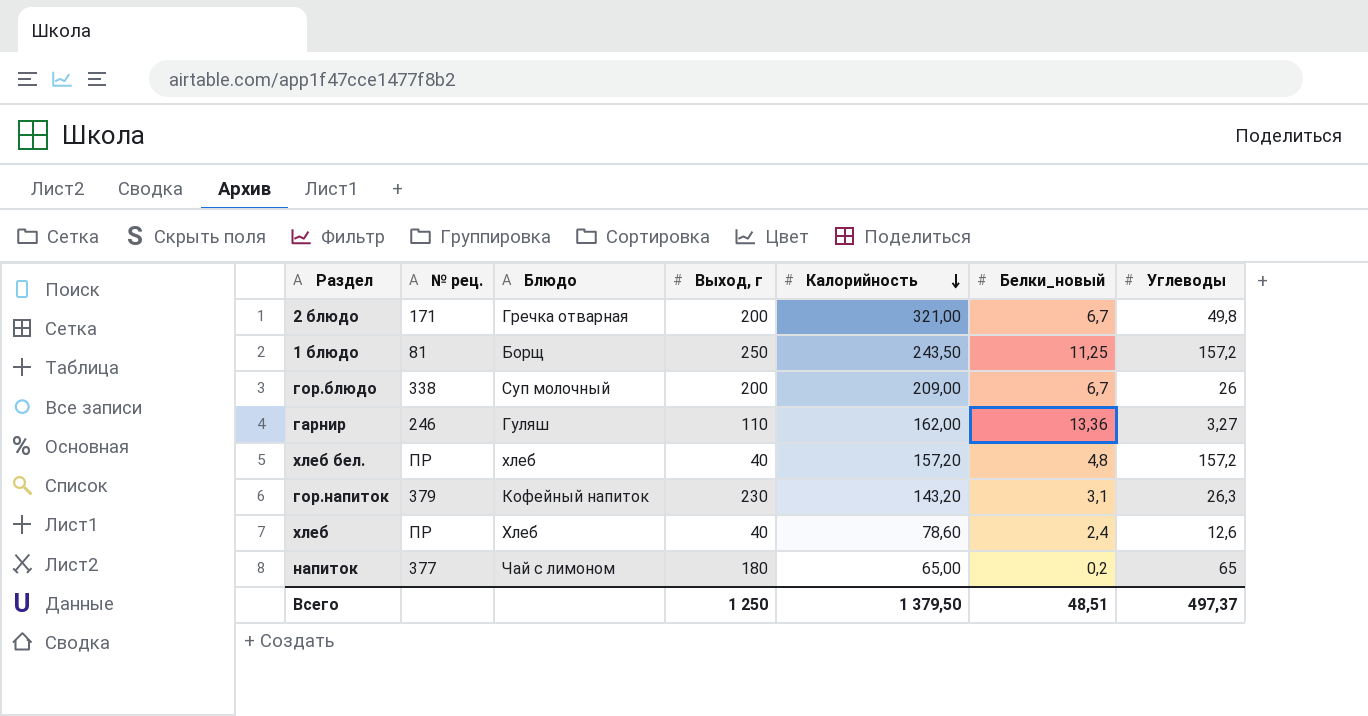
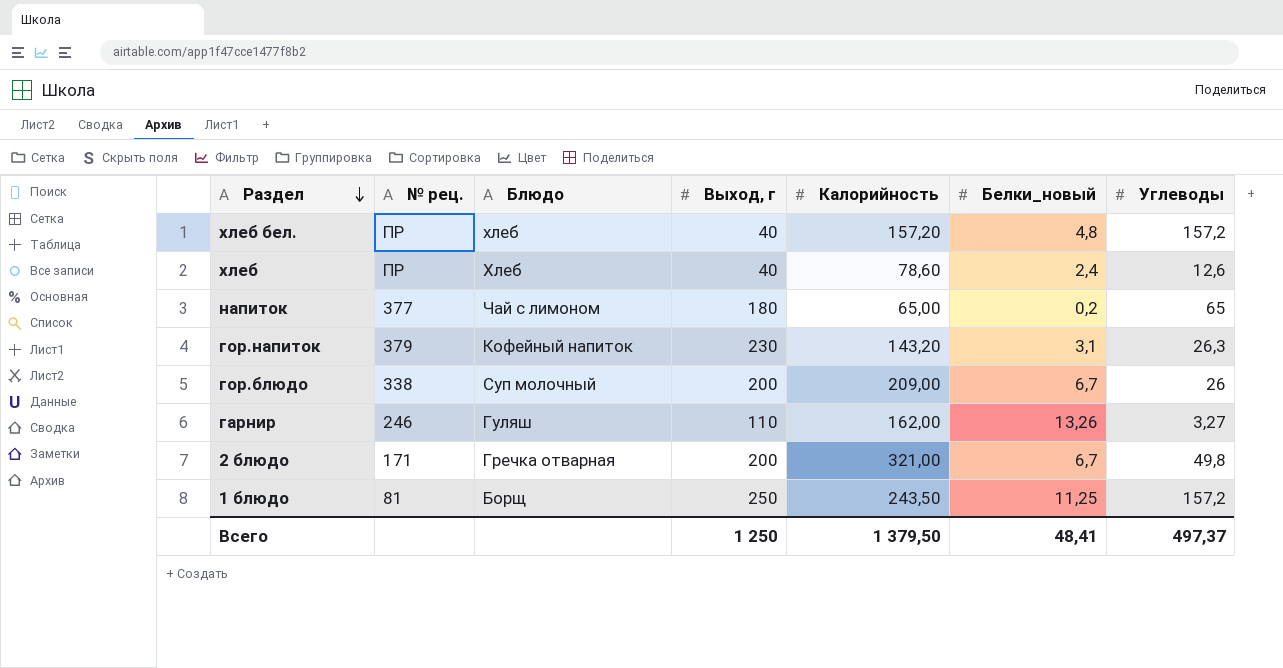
row order: Калорийность descending -> Раздел descending
гарнир | Белки_новый: 13,36 -> 13,26
Всего | Белки_новый: 48,51 -> 48,41

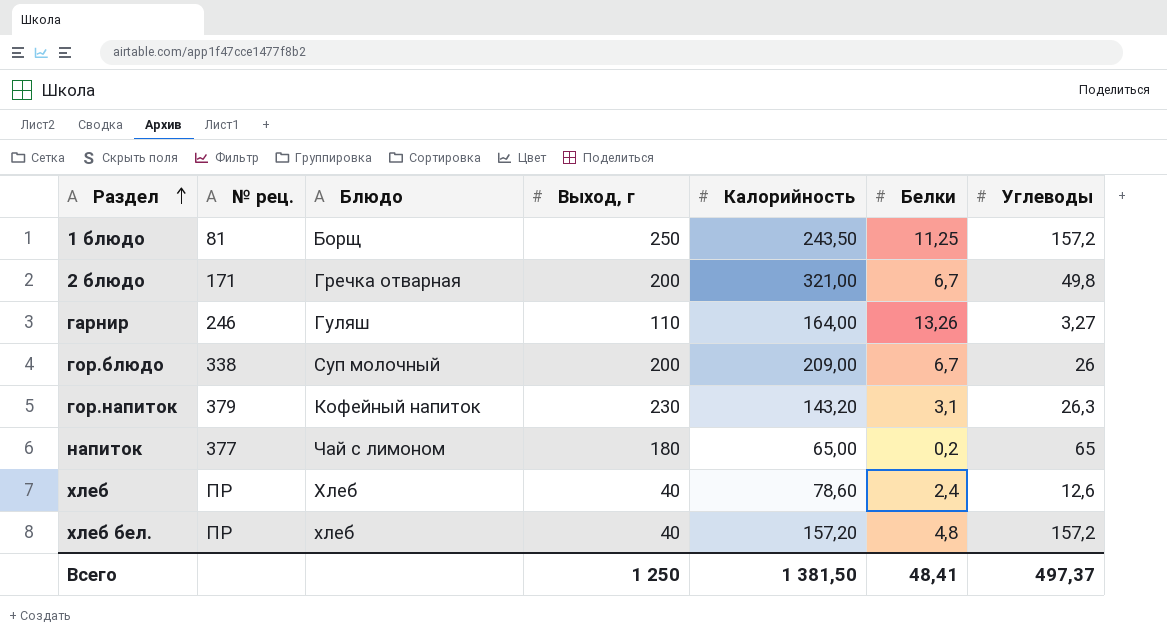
row order: Раздел descending -> Раздел ascending
column name: Белки_новый -> Белки
гарнир | Калорийность: 162,00 -> 164,00
Всего | Калорийность: 1 379,50 -> 1 381,50

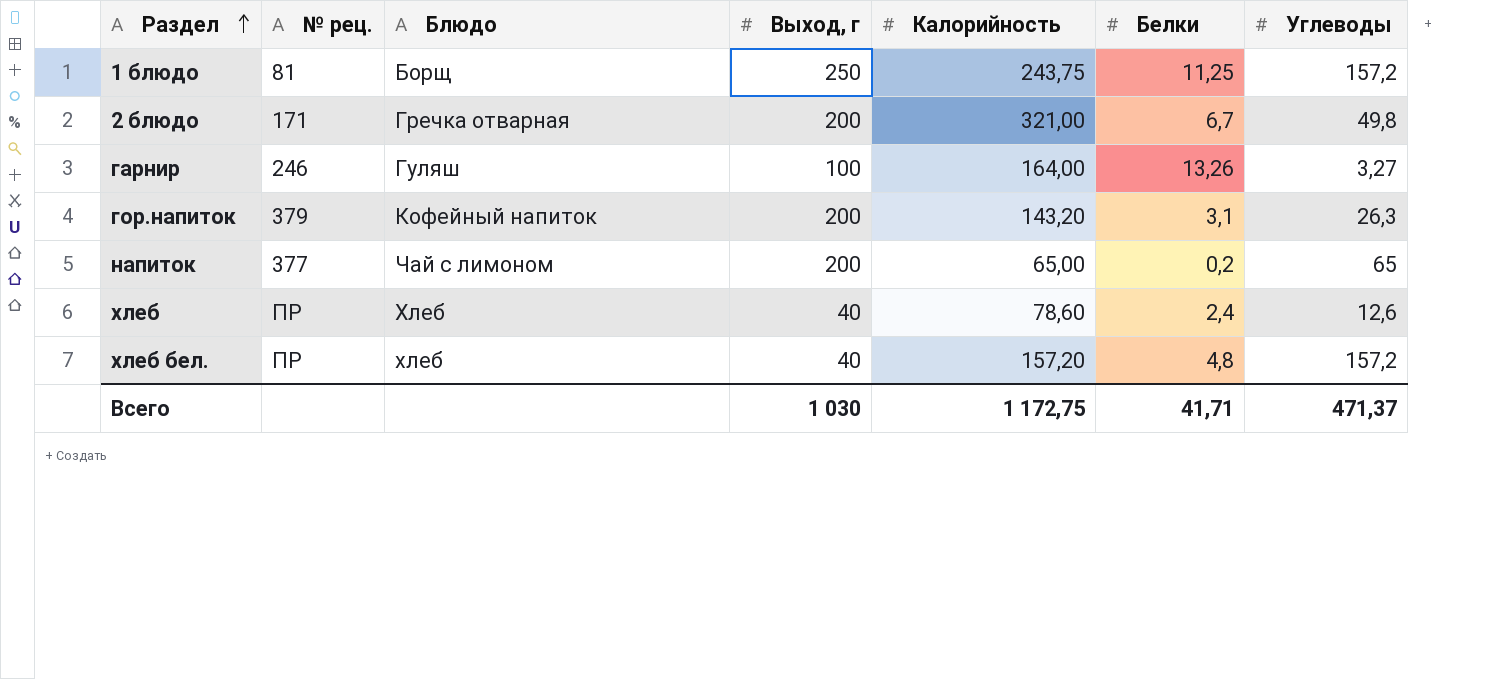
row гор.блюдо: 338 | Суп молочный | 200 | 209,00 | 6,7 | 26 -> none
1 блюдо | Калорийность: 243,50 -> 243,75
гарнир | Выход, г: 110 -> 100
гор.напиток | Выход, г: 230 -> 200
напиток | Выход, г: 180 -> 200
Всего | Выход, г: 1 250 -> 1 030
Всего | Калорийность: 1 381,50 -> 1 172,75
Всего | Белки: 48,41 -> 41,71
Всего | Углеводы: 497,37 -> 471,37

